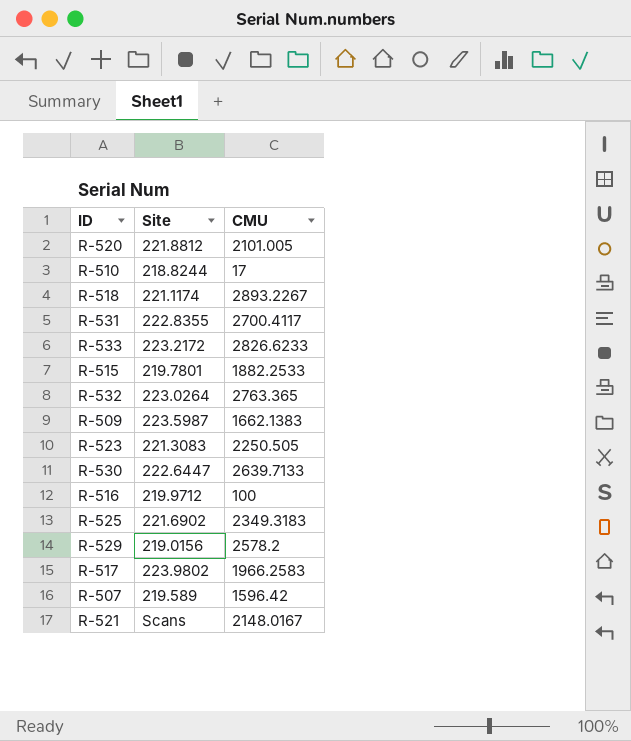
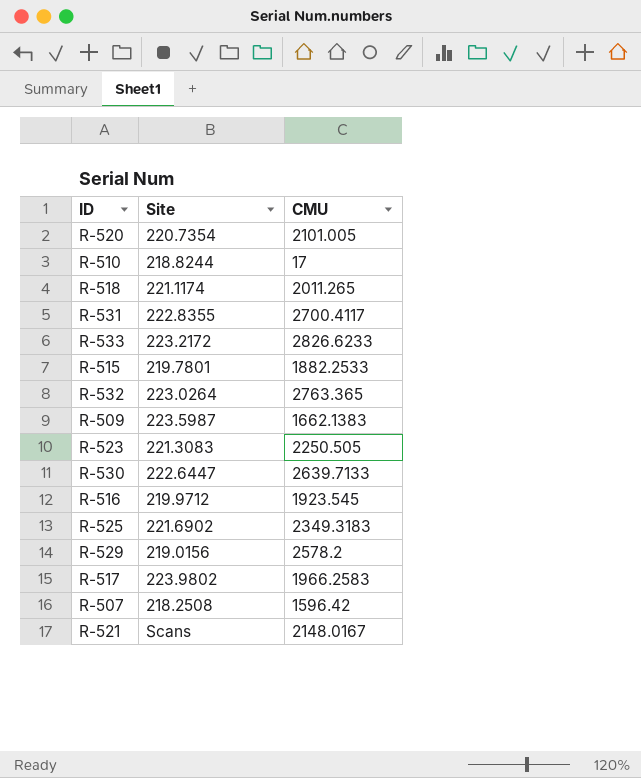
R-520 | Site: 221.8812 -> 220.7354
R-518 | CMU: 2893.2267 -> 2011.265
R-516 | CMU: 100 -> 1923.545
R-507 | Site: 219.589 -> 218.2508

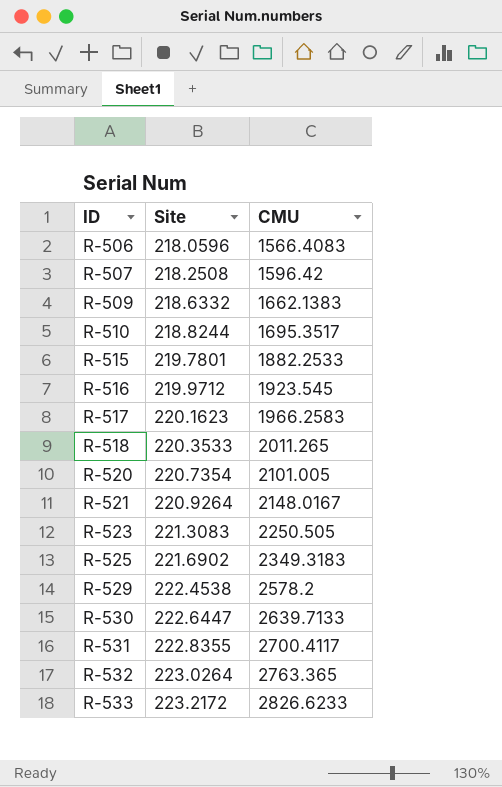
row order: none -> ID ascending
row R-506: none -> 218.0596 | 1566.4083
R-509 | Site: 223.5987 -> 218.6332
R-510 | CMU: 17 -> 1695.3517
R-517 | Site: 223.9802 -> 220.1623
R-518 | Site: 221.1174 -> 220.3533
R-521 | Site: Scans -> 220.9264
R-529 | Site: 219.0156 -> 222.4538

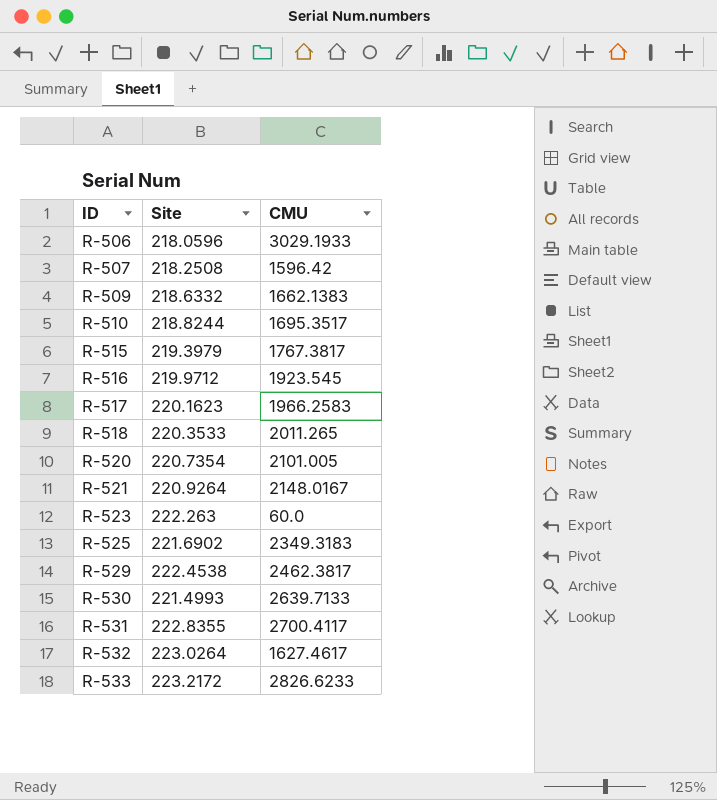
R-506 | CMU: 1566.4083 -> 3029.1933
R-515 | Site: 219.7801 -> 219.3979
R-515 | CMU: 1882.2533 -> 1767.3817
R-523 | Site: 221.3083 -> 222.263
R-523 | CMU: 2250.505 -> 60.0
R-529 | CMU: 2578.2 -> 2462.3817
R-530 | Site: 222.6447 -> 221.4993
R-532 | CMU: 2763.365 -> 1627.4617

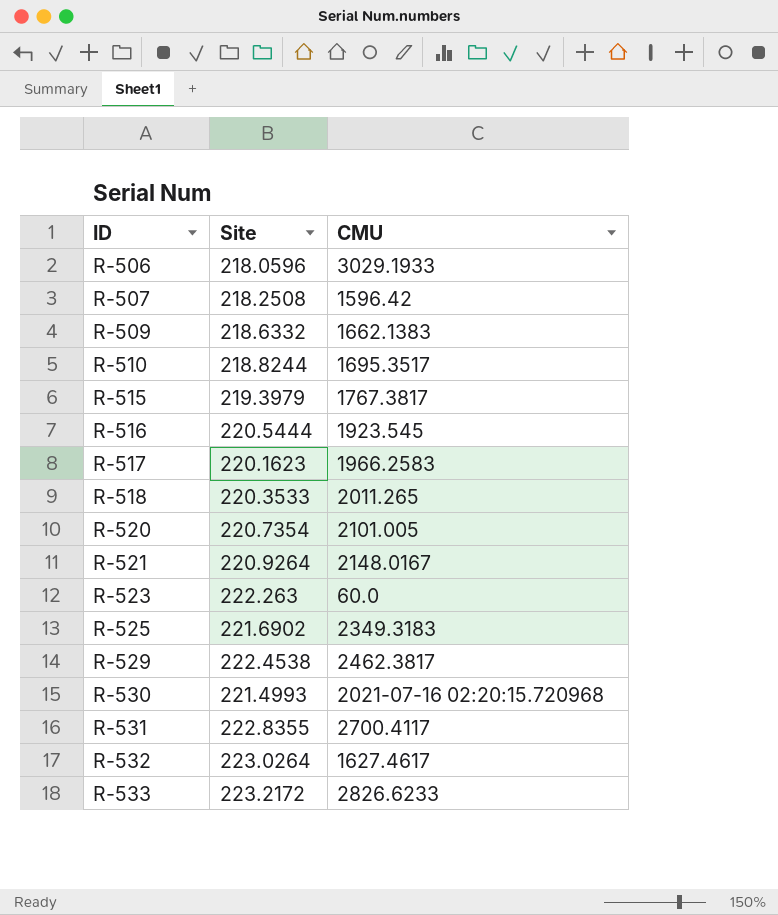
R-516 | Site: 219.9712 -> 220.5444
R-530 | CMU: 2639.7133 -> 2021-07-16 02:20:15.720968

